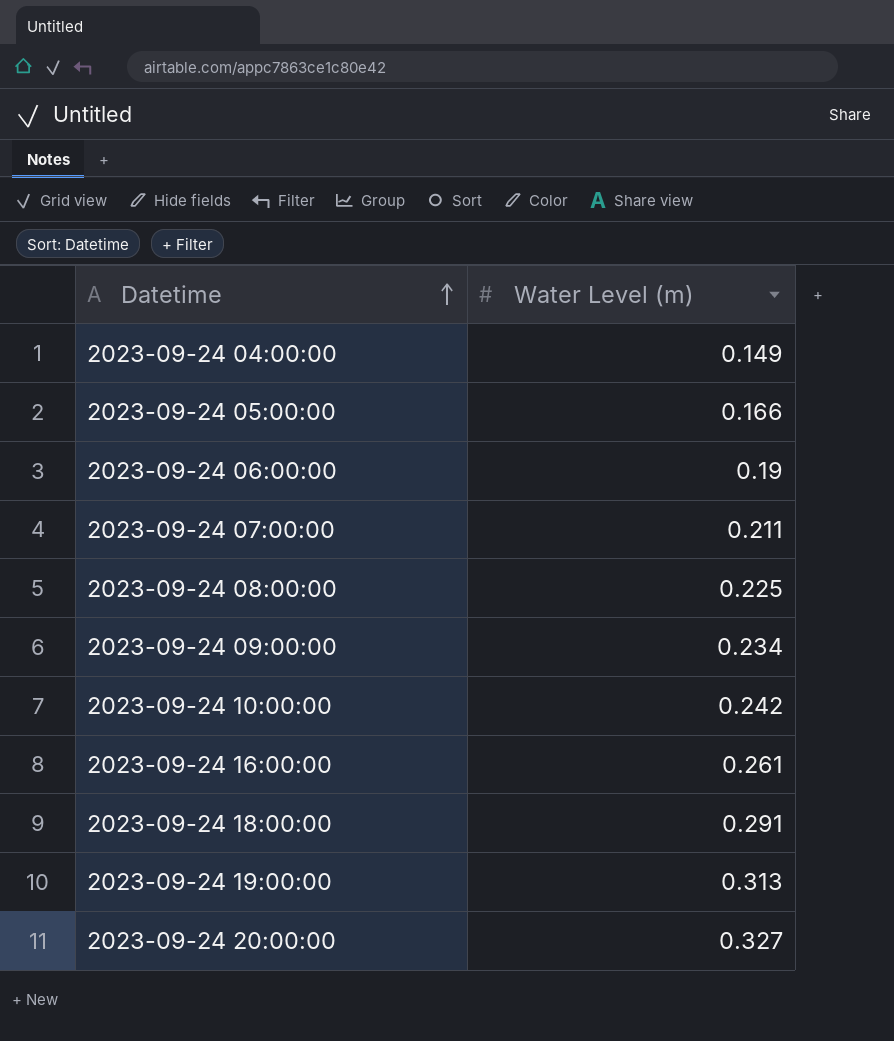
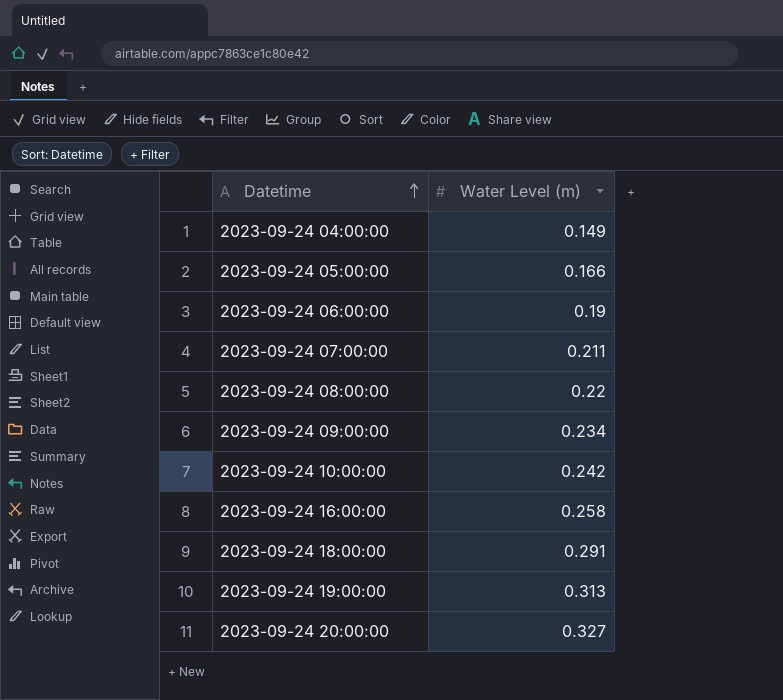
2023-09-24 08:00:00 | Water Level (m): 0.225 -> 0.22
2023-09-24 16:00:00 | Water Level (m): 0.261 -> 0.258

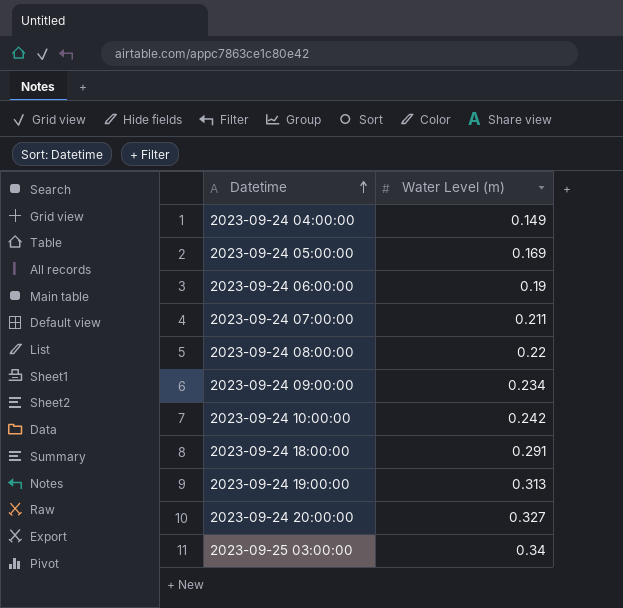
row 2023-09-24 16:00:00: 0.258 -> none
2023-09-24 05:00:00 | Water Level (m): 0.166 -> 0.169
row 2023-09-25 03:00:00: none -> 0.34

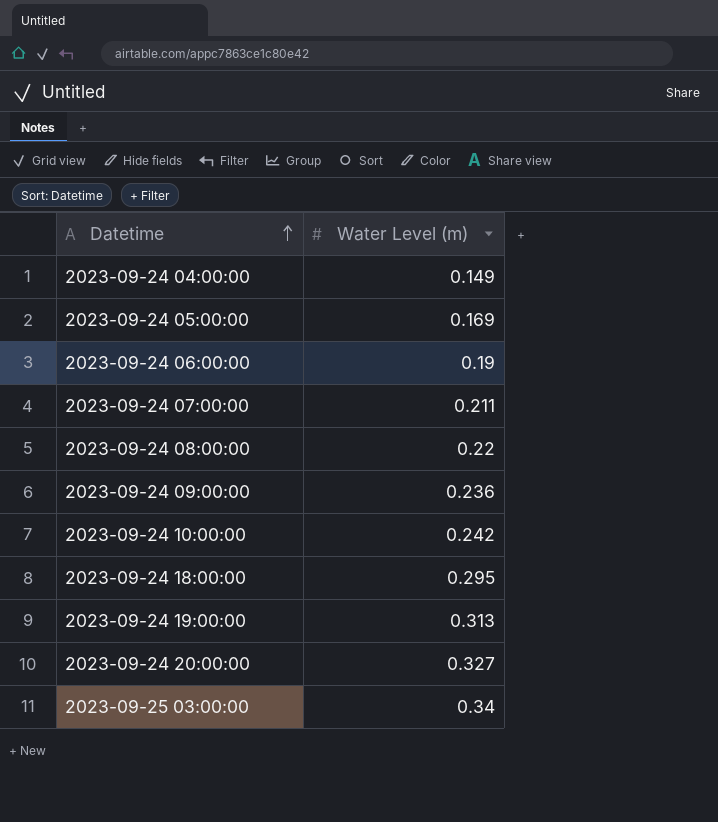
2023-09-24 09:00:00 | Water Level (m): 0.234 -> 0.236
2023-09-24 18:00:00 | Water Level (m): 0.291 -> 0.295

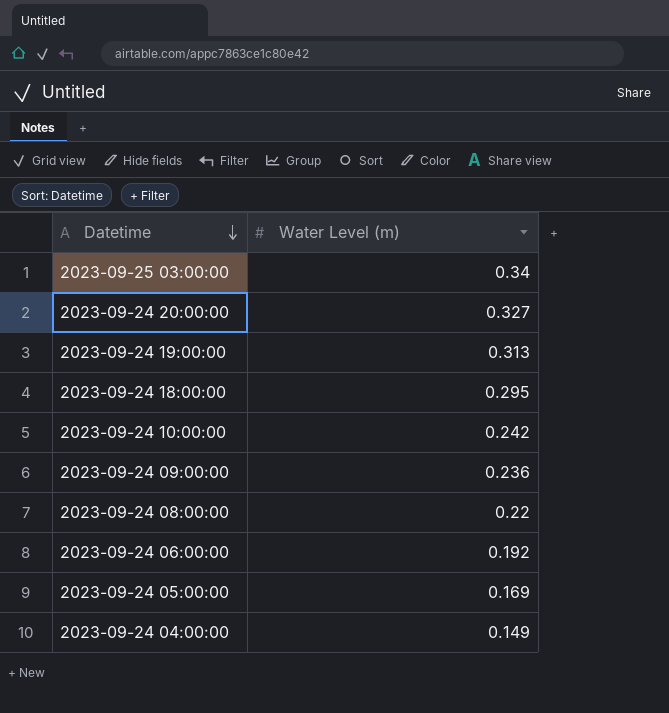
row order: Datetime ascending -> Datetime descending
row 2023-09-24 07:00:00: 0.211 -> none
2023-09-24 06:00:00 | Water Level (m): 0.19 -> 0.192

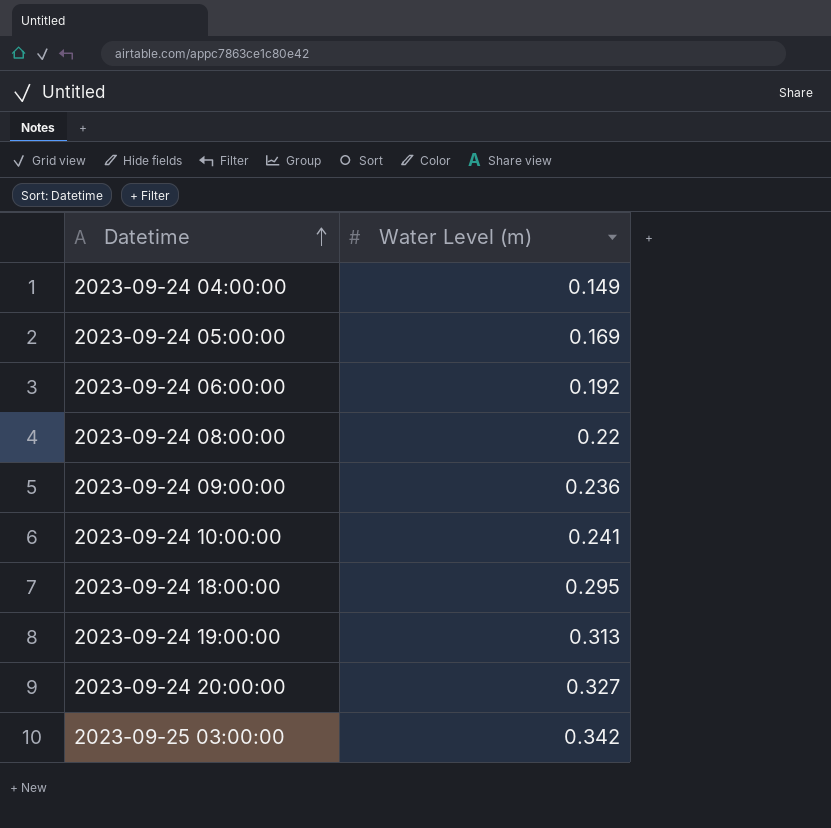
row order: Datetime descending -> Datetime ascending
2023-09-24 10:00:00 | Water Level (m): 0.242 -> 0.241
2023-09-25 03:00:00 | Water Level (m): 0.34 -> 0.342

